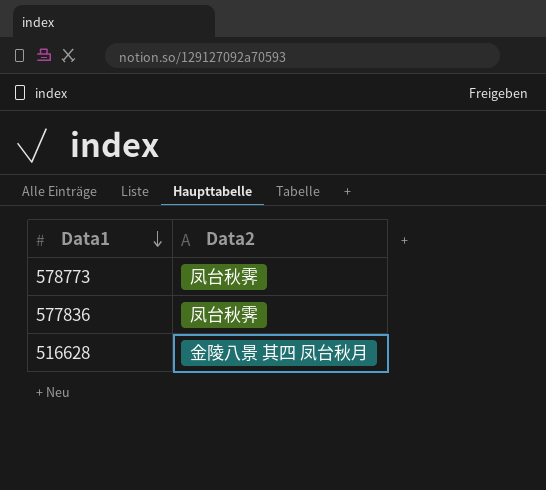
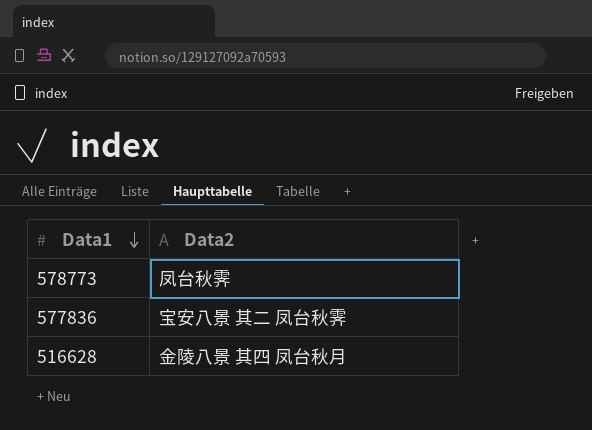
577836 | Data2: 凤台秋霁 -> 宝安八景 其二 凤台秋霁

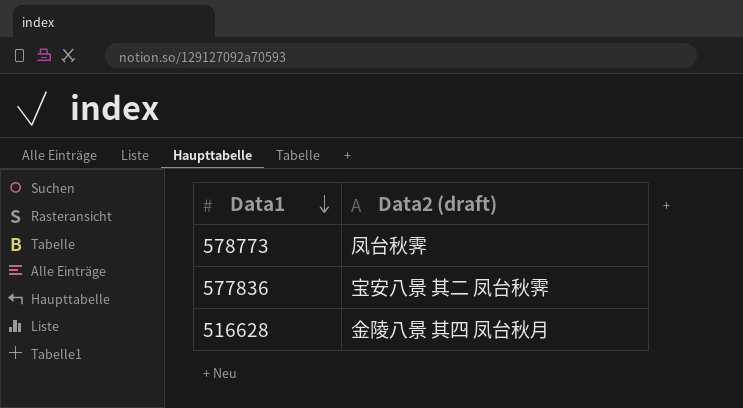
column name: Data2 -> Data2 (draft)

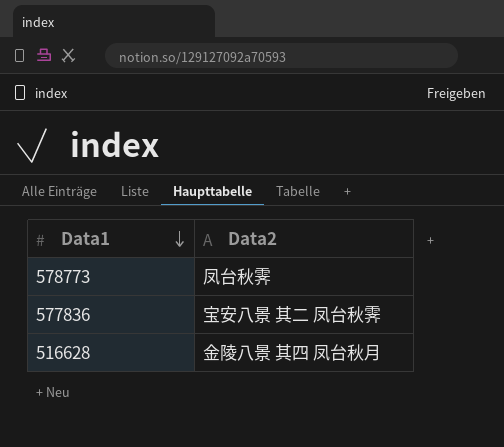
column name: Data2 (draft) -> Data2

